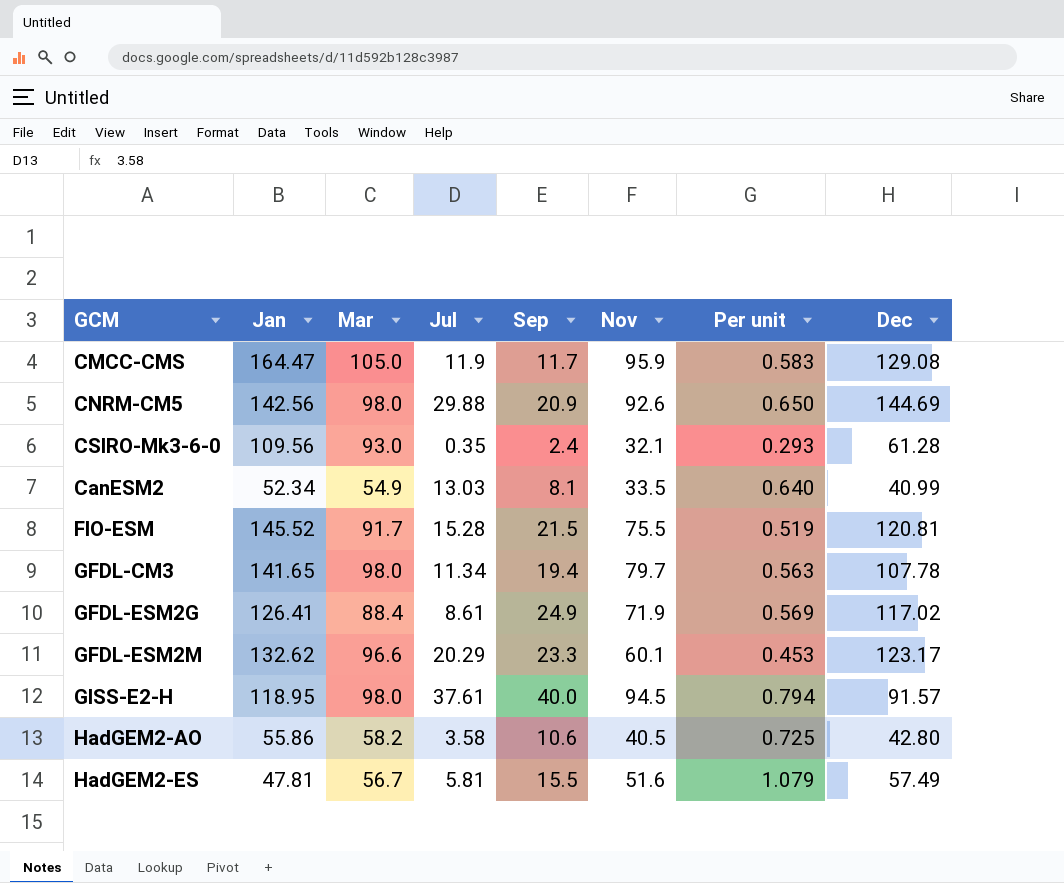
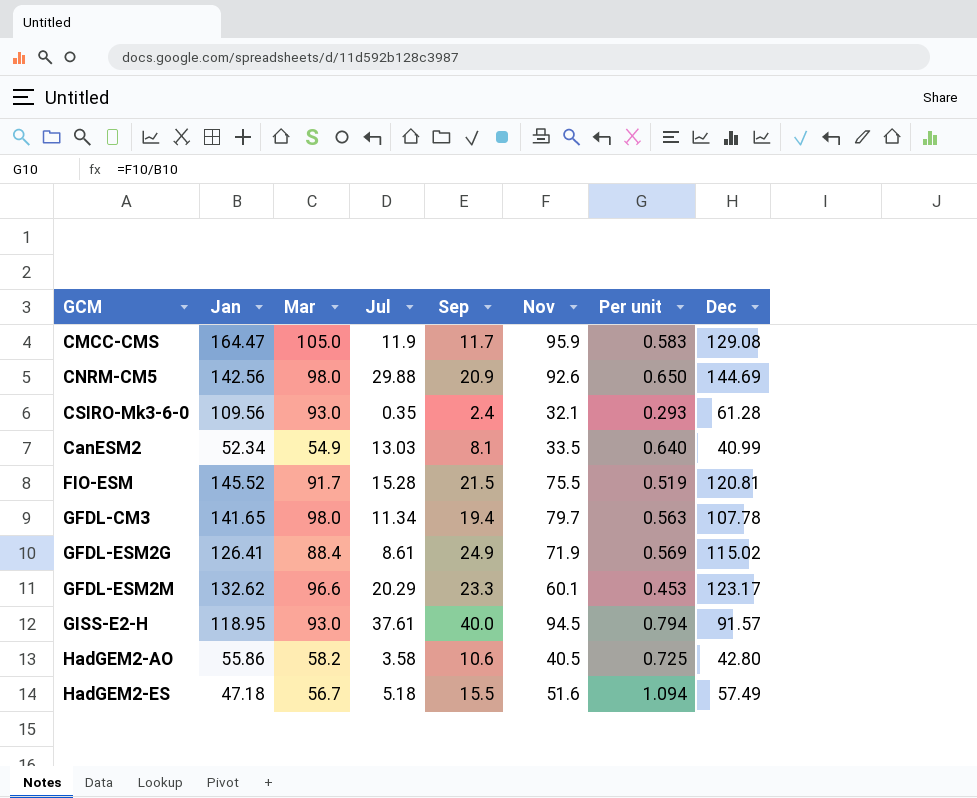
GFDL-ESM2G | Dec: 117.02 -> 115.02
GISS-E2-H | Mar: 98.0 -> 93.0
HadGEM2-ES | Jan: 47.81 -> 47.18
HadGEM2-ES | Jul: 5.81 -> 5.18
HadGEM2-ES | Per unit: 1.079 -> 1.094

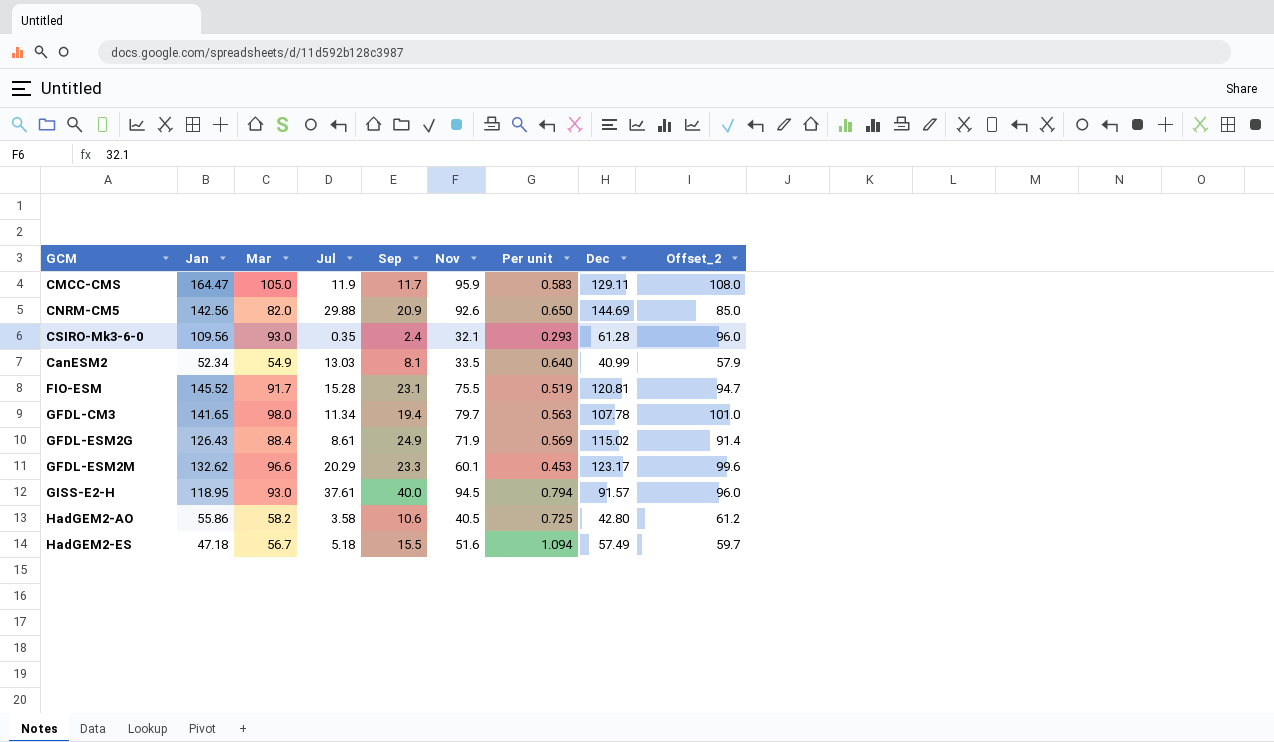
column Offset_2 | formula: none -> [Mar] + 3
CMCC-CMS | Dec: 129.08 -> 129.11
CNRM-CM5 | Mar: 98.0 -> 82.0
FIO-ESM | Sep: 21.5 -> 23.1
GFDL-ESM2G | Jan: 126.41 -> 126.43

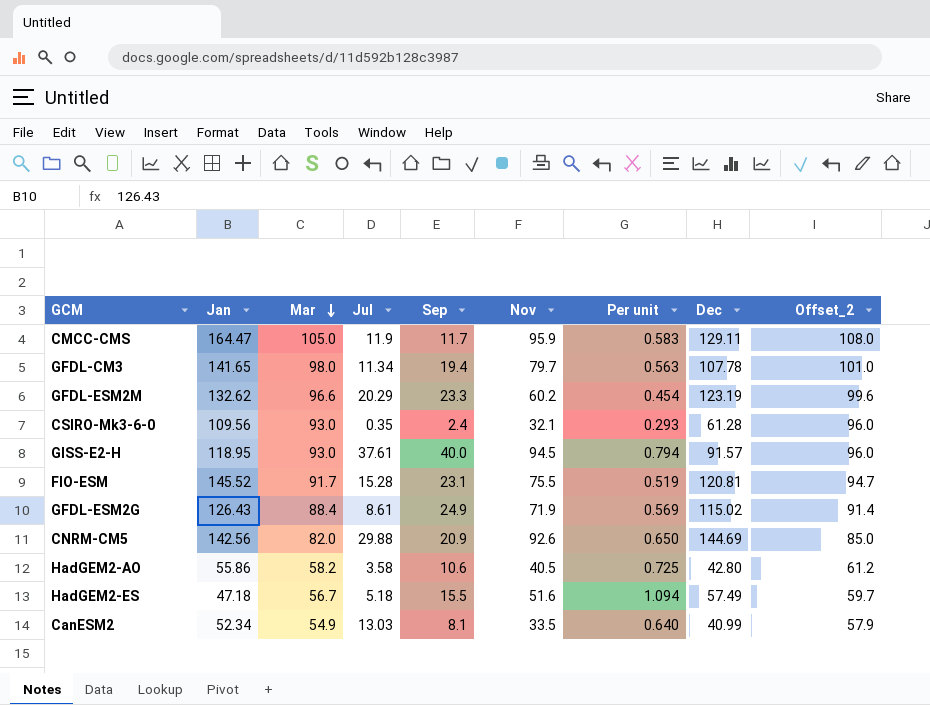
row order: none -> Mar descending
GFDL-ESM2M | Nov: 60.1 -> 60.2
GFDL-ESM2M | Per unit: 0.453 -> 0.454
GFDL-ESM2M | Dec: 123.17 -> 123.19

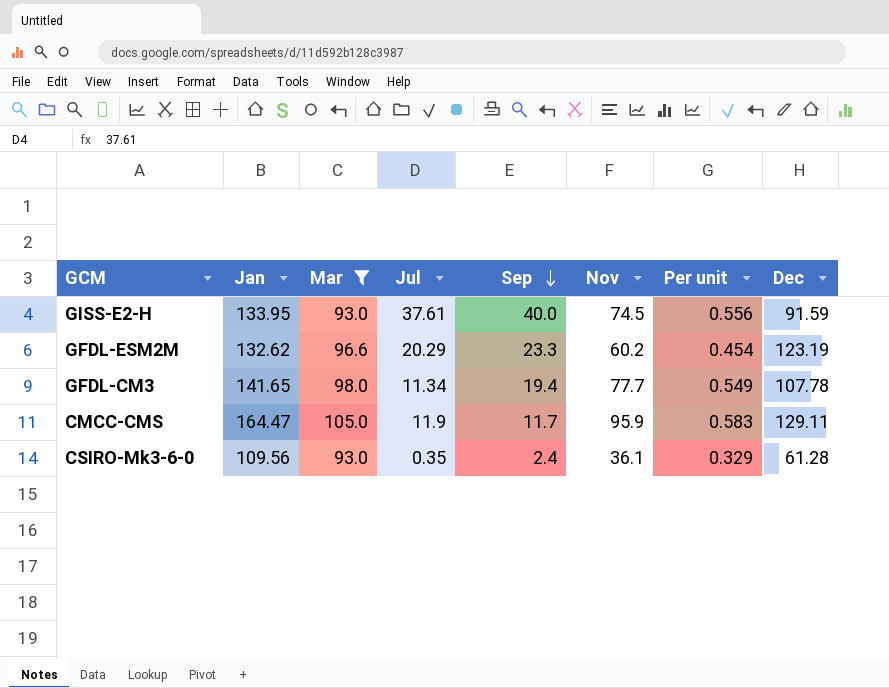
filter: none -> Mar >= 93.0
row order: Mar descending -> Sep descending
column Offset_2 | formula: [Mar] + 3 -> none
GISS-E2-H | Jan: 118.95 -> 133.95
GISS-E2-H | Nov: 94.5 -> 74.5
GISS-E2-H | Per unit: 0.794 -> 0.556
GISS-E2-H | Dec: 91.57 -> 91.59
GFDL-CM3 | Nov: 79.7 -> 77.7
GFDL-CM3 | Per unit: 0.563 -> 0.549
CSIRO-Mk3-6-0 | Nov: 32.1 -> 36.1
CSIRO-Mk3-6-0 | Per unit: 0.293 -> 0.329

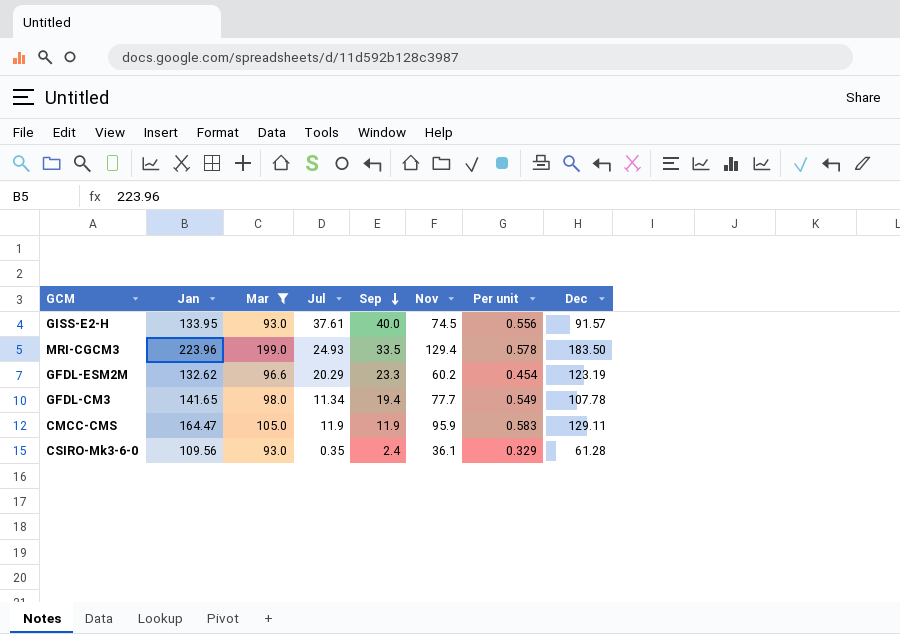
GISS-E2-H | Dec: 91.59 -> 91.57
row MRI-CGCM3: none -> 223.96 | 199.0 | 24.93 | 33.5 | 129.4 | 0.578 | 183.50
CMCC-CMS | Sep: 11.7 -> 11.9

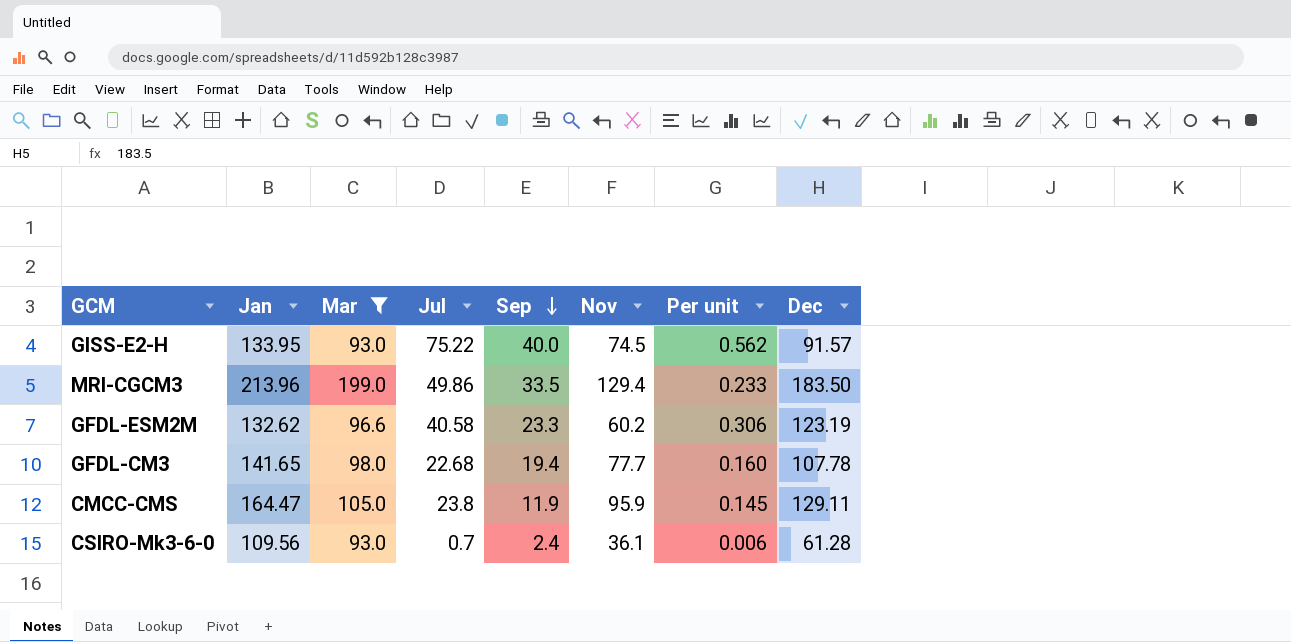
column Per unit | formula: [Nov] / [Jan] -> [Jul] / [Jan]
GISS-E2-H | Jul: 37.61 -> 75.22
MRI-CGCM3 | Jan: 223.96 -> 213.96
MRI-CGCM3 | Jul: 24.93 -> 49.86
GFDL-ESM2M | Jul: 20.29 -> 40.58
GFDL-CM3 | Jul: 11.34 -> 22.68
CMCC-CMS | Jul: 11.9 -> 23.8
CSIRO-Mk3-6-0 | Jul: 0.35 -> 0.7

